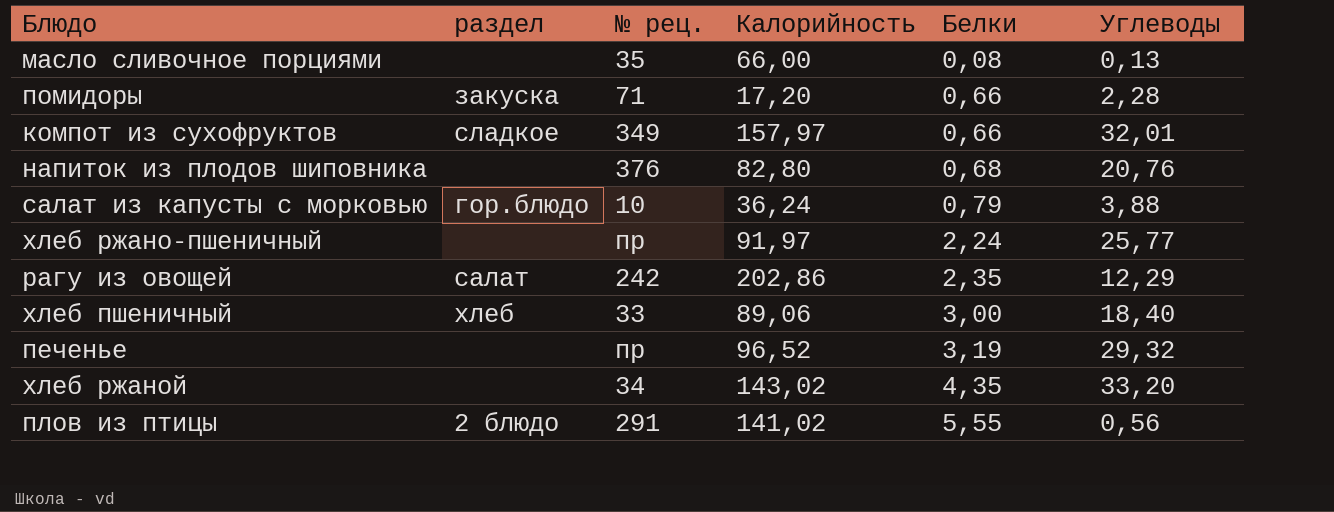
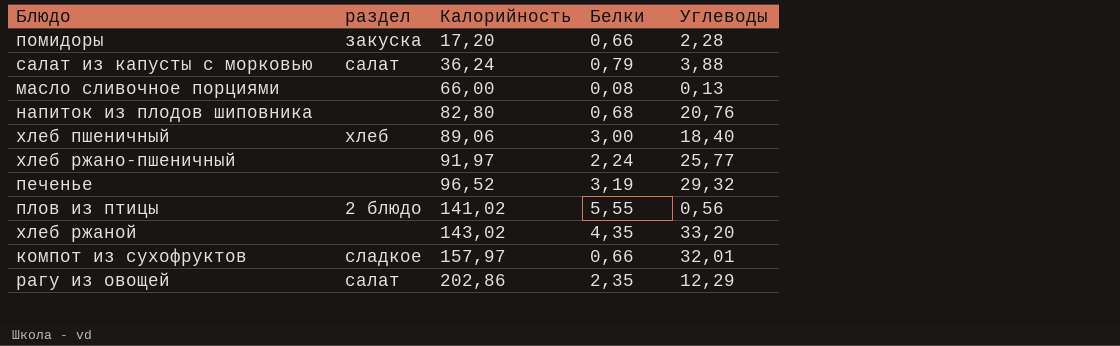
row order: Белки ascending -> Калорийность ascending
column № рец. | position: 3 -> none
салат из капусты с морковью | раздел: гор.блюдо -> салат

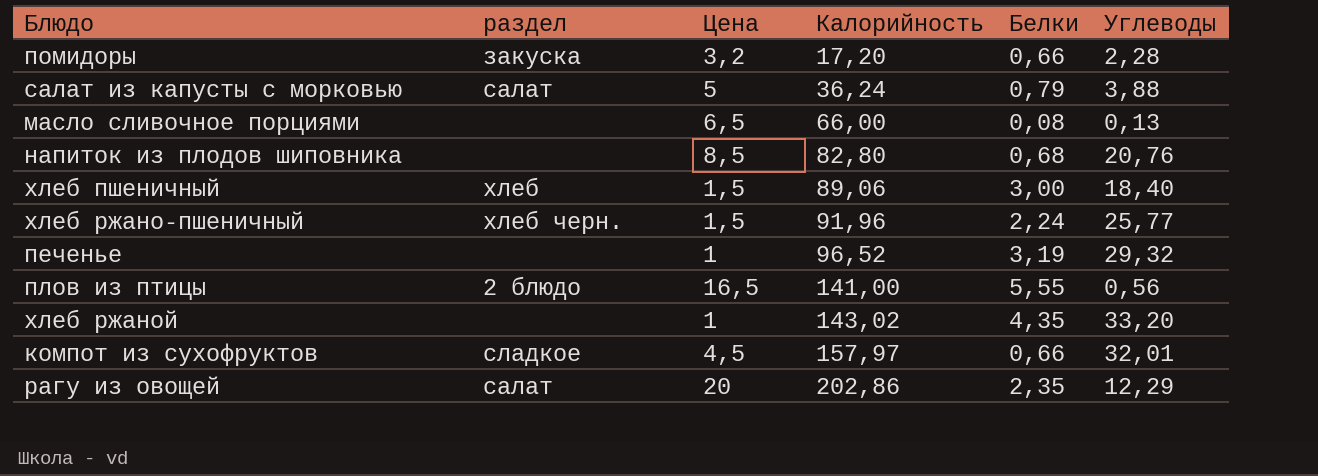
column Цена | position: none -> 3
хлеб ржано-пшеничный | раздел: none -> хлеб черн.
хлеб ржано-пшеничный | Калорийность: 91,97 -> 91,96
плов из птицы | Калорийность: 141,02 -> 141,00

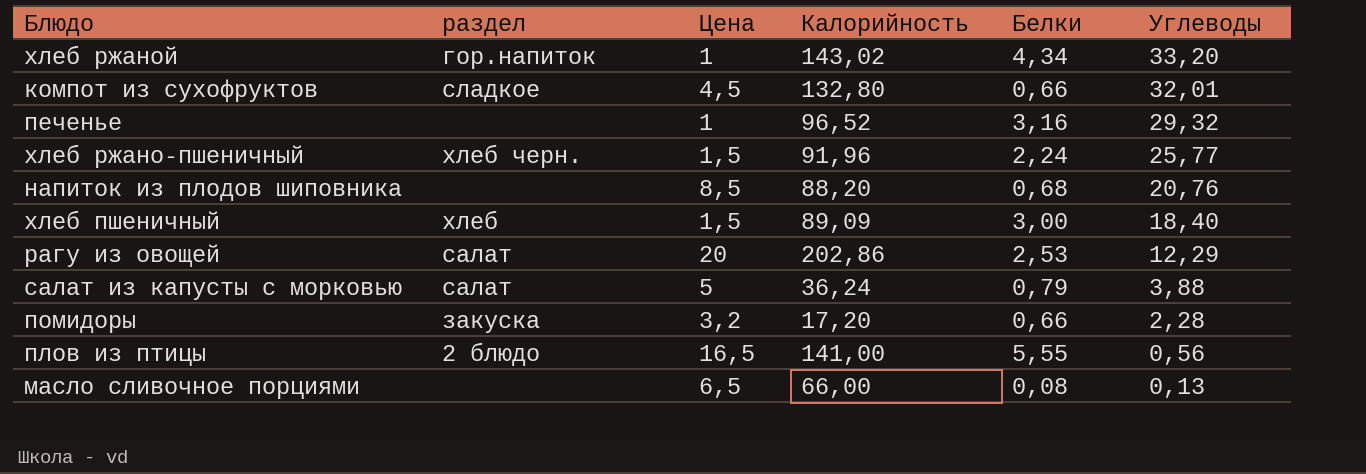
row order: Калорийность ascending -> Углеводы descending
хлеб ржаной | раздел: none -> гор.напиток
хлеб ржаной | Белки: 4,35 -> 4,34
компот из сухофруктов | Калорийность: 157,97 -> 132,80
печенье | Белки: 3,19 -> 3,16
напиток из плодов шиповника | Калорийность: 82,80 -> 88,20
хлеб пшеничный | Калорийность: 89,06 -> 89,09
рагу из овощей | Белки: 2,35 -> 2,53

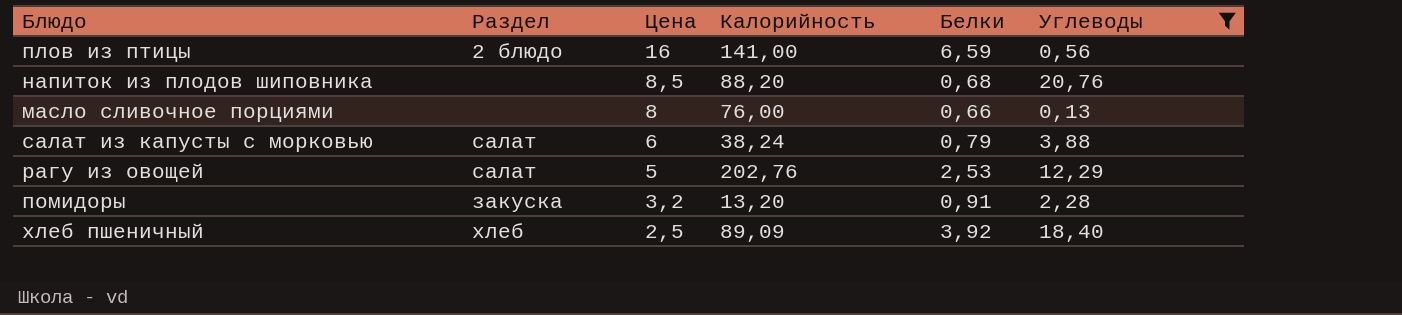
filter: none -> Углеводы <= 20,76
row order: Углеводы descending -> Цена descending
column name: раздел -> Раздел
плов из птицы | Цена: 16,5 -> 16
плов из птицы | Белки: 5,55 -> 6,59
масло сливочное порциями | Цена: 6,5 -> 8
масло сливочное порциями | Калорийность: 66,00 -> 76,00
масло сливочное порциями | Белки: 0,08 -> 0,66
салат из капусты с морковью | Цена: 5 -> 6
салат из капусты с морковью | Калорийность: 36,24 -> 38,24
рагу из овощей | Цена: 20 -> 5
рагу из овощей | Калорийность: 202,86 -> 202,76
помидоры | Калорийность: 17,20 -> 13,20
помидоры | Белки: 0,66 -> 0,91
хлеб пшеничный | Цена: 1,5 -> 2,5
хлеб пшеничный | Белки: 3,00 -> 3,92

